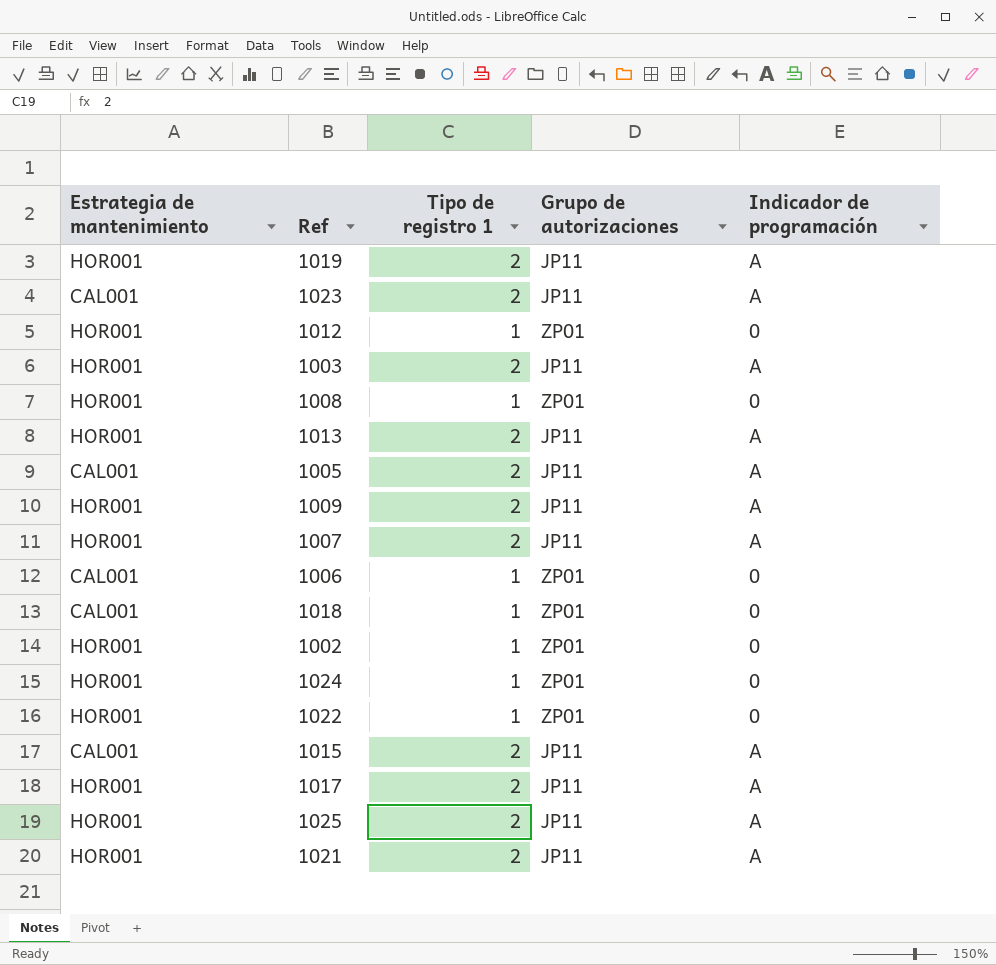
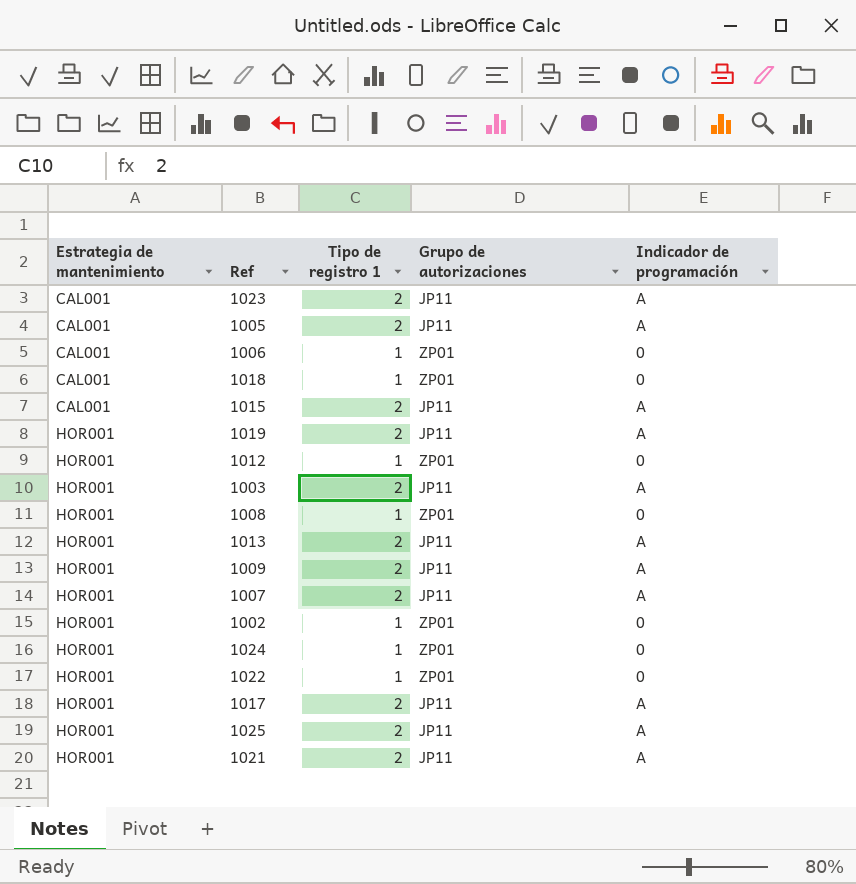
row order: none -> Estrategia de mantenimiento ascending

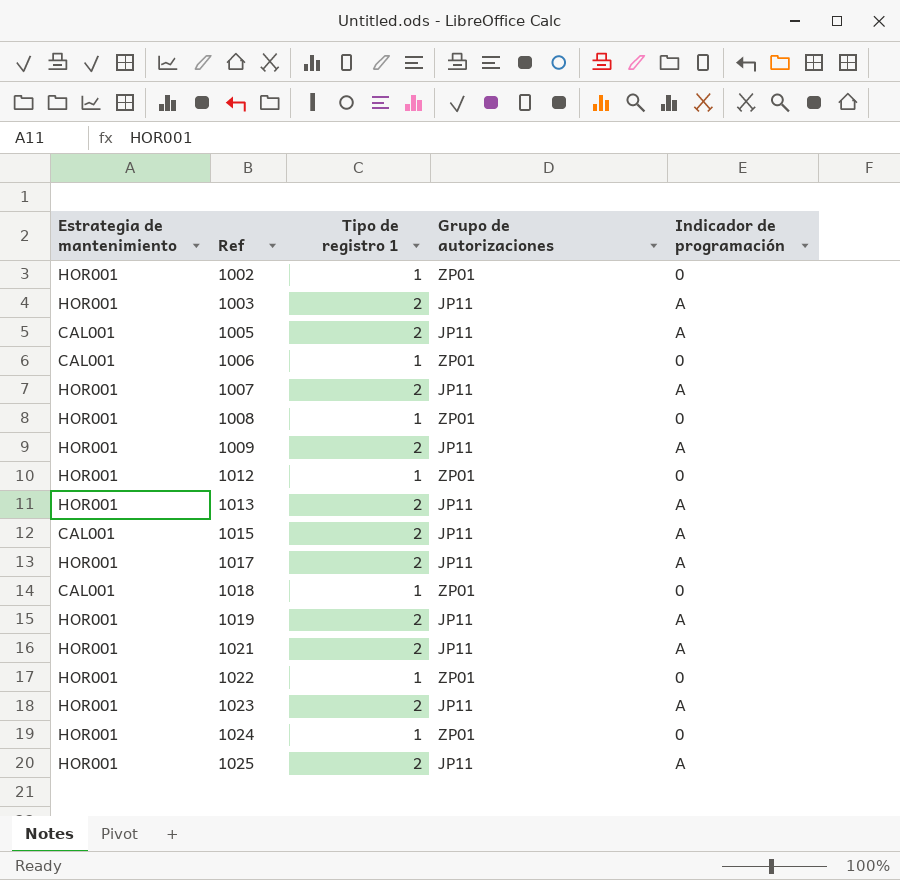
row order: Estrategia de mantenimiento ascending -> Ref ascending
1023 | Estrategia de mantenimiento: CAL001 -> HOR001

